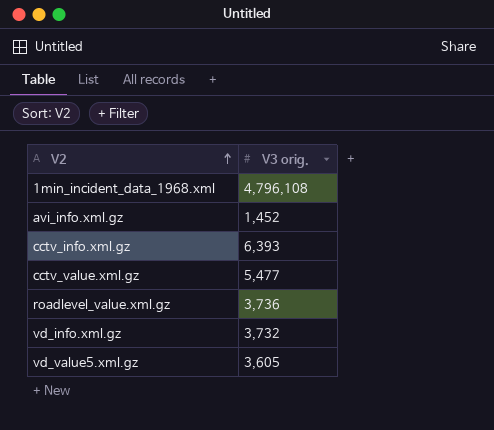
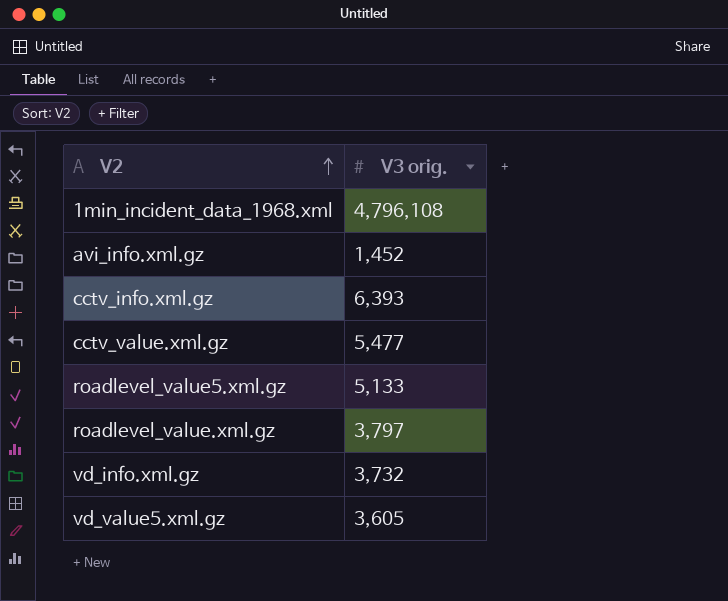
row roadlevel_value5.xml.gz: none -> 5,133
roadlevel_value.xml.gz | V3 orig.: 3,736 -> 3,797

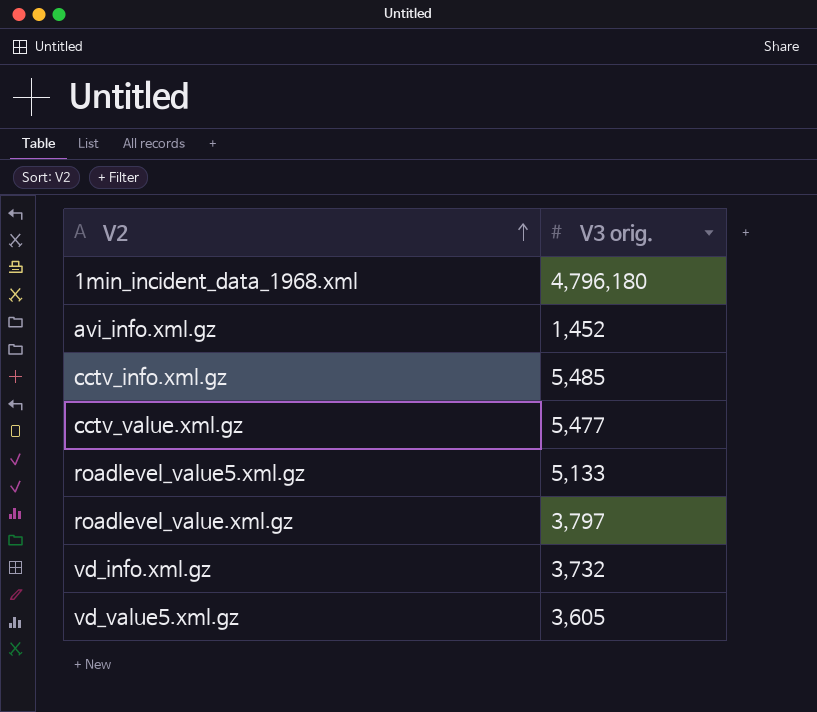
1min_incident_data_1968.xml | V3 orig.: 4,796,108 -> 4,796,180
cctv_info.xml.gz | V3 orig.: 6,393 -> 5,485

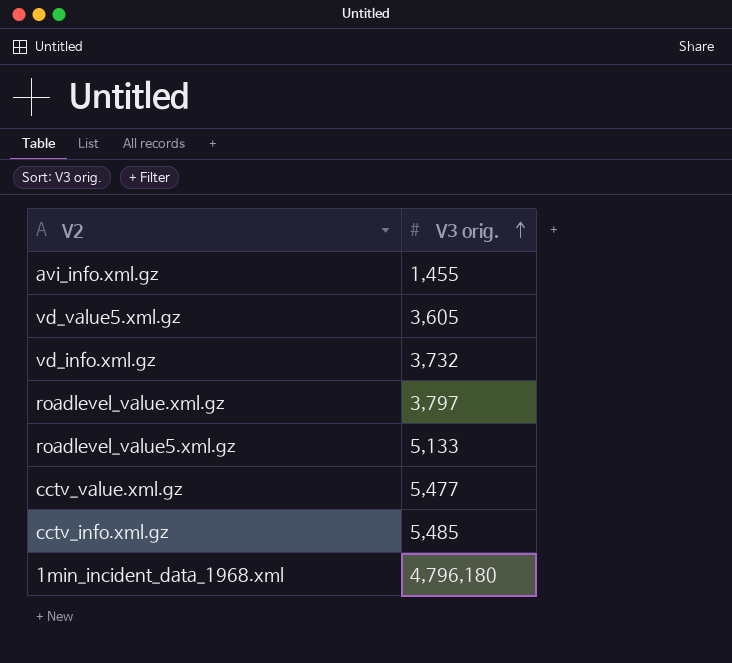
row order: V2 ascending -> V3 orig. ascending
avi_info.xml.gz | V3 orig.: 1,452 -> 1,455

